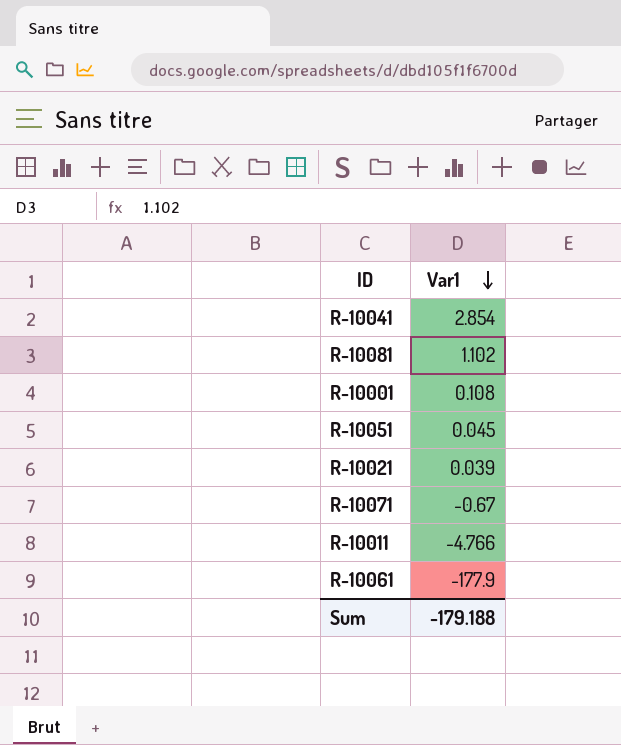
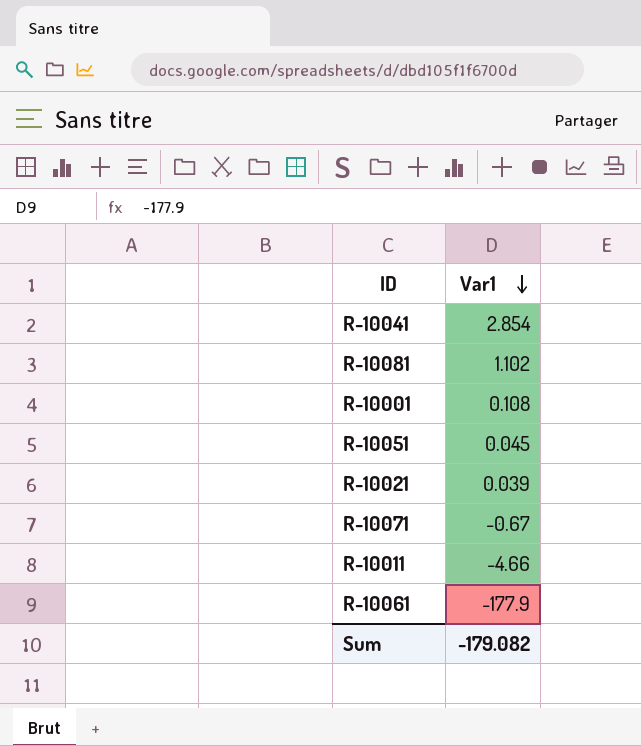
R-10011 | Var1: -4.766 -> -4.66
Sum | Var1: -179.188 -> -179.082

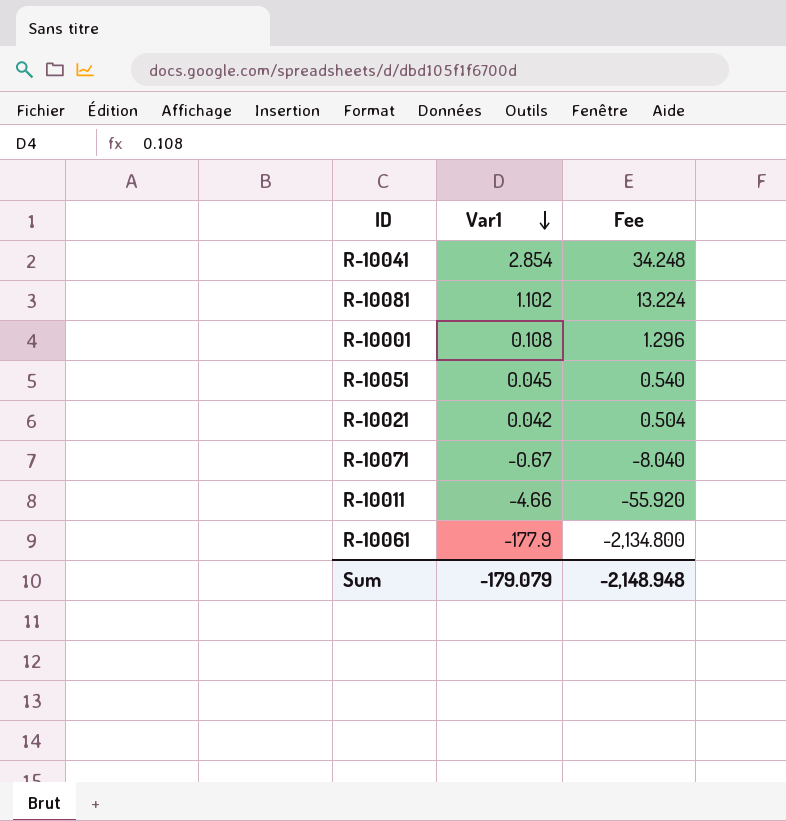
column Fee | formula: none -> [Var1] * 12
R-10021 | Var1: 0.039 -> 0.042
Sum | Var1: -179.082 -> -179.079

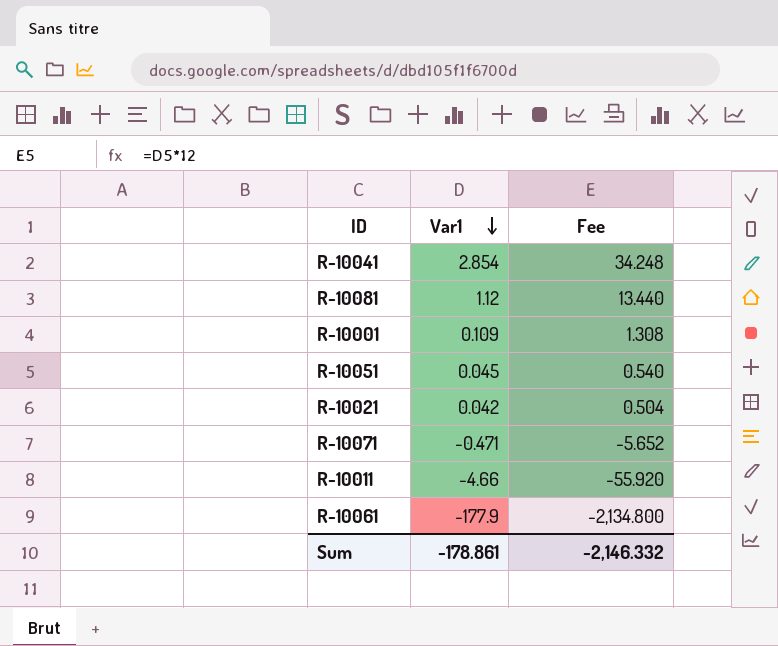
R-10081 | Var1: 1.102 -> 1.12
R-10081 | Fee: 13.224 -> 13.440
R-10001 | Var1: 0.108 -> 0.109
R-10001 | Fee: 1.296 -> 1.308
R-10071 | Var1: -0.67 -> -0.471
R-10071 | Fee: -8.040 -> -5.652
Sum | Var1: -179.079 -> -178.861
Sum | Fee: -2,148.948 -> -2,146.332

